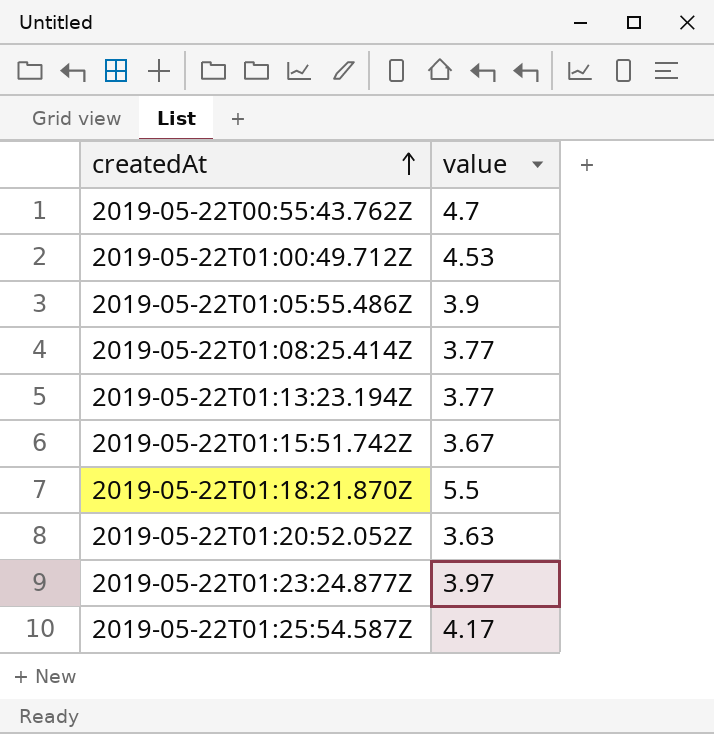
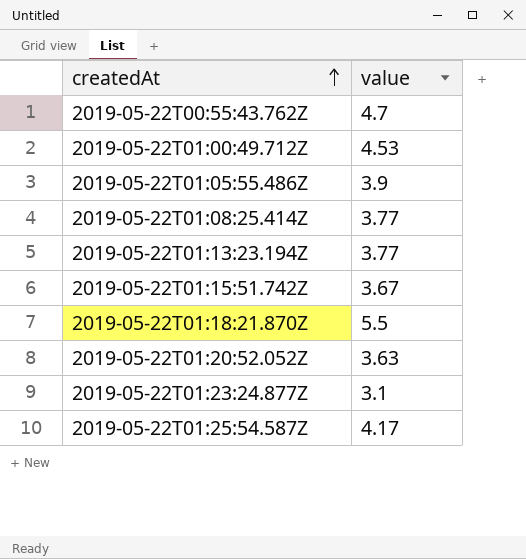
2019-05-22T01:23:24.877Z | value: 3.97 -> 3.1

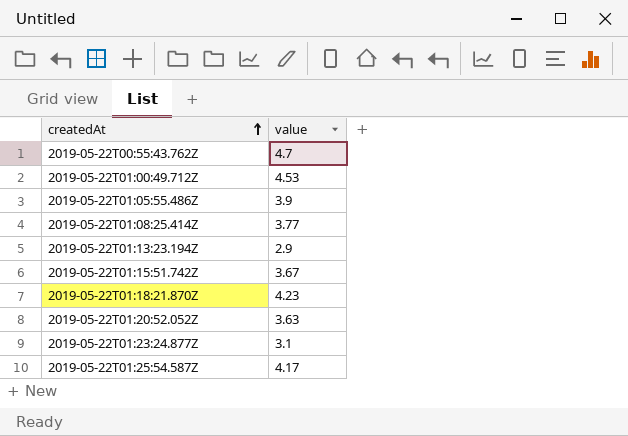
2019-05-22T01:13:23.194Z | value: 3.77 -> 2.9
2019-05-22T01:18:21.870Z | value: 5.5 -> 4.23

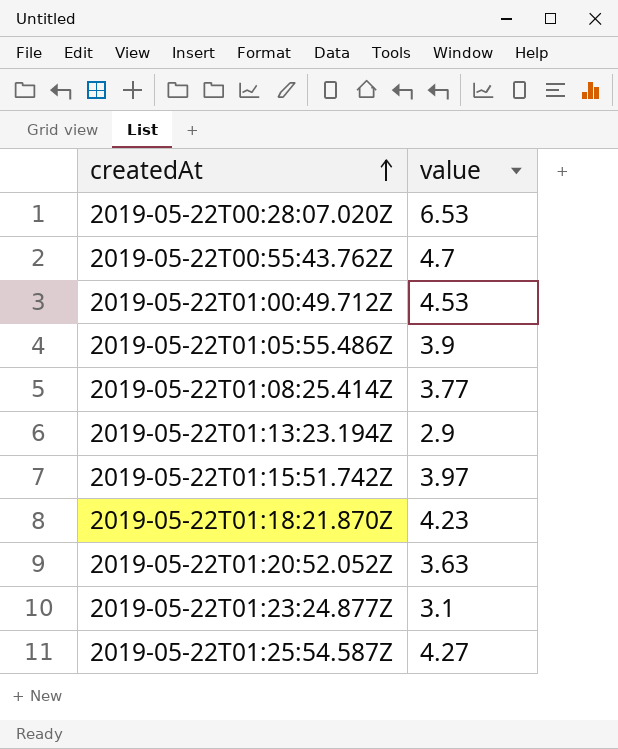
row 2019-05-22T00:28:07.020Z: none -> 6.53
2019-05-22T01:15:51.742Z | value: 3.67 -> 3.97
2019-05-22T01:25:54.587Z | value: 4.17 -> 4.27

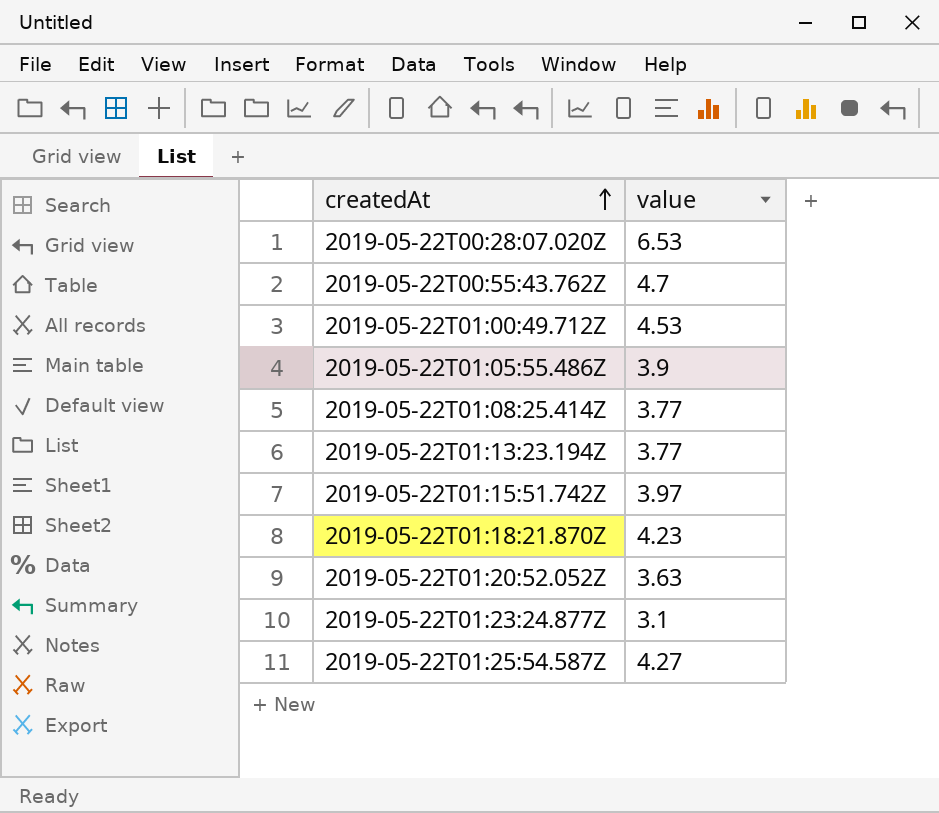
2019-05-22T01:13:23.194Z | value: 2.9 -> 3.77

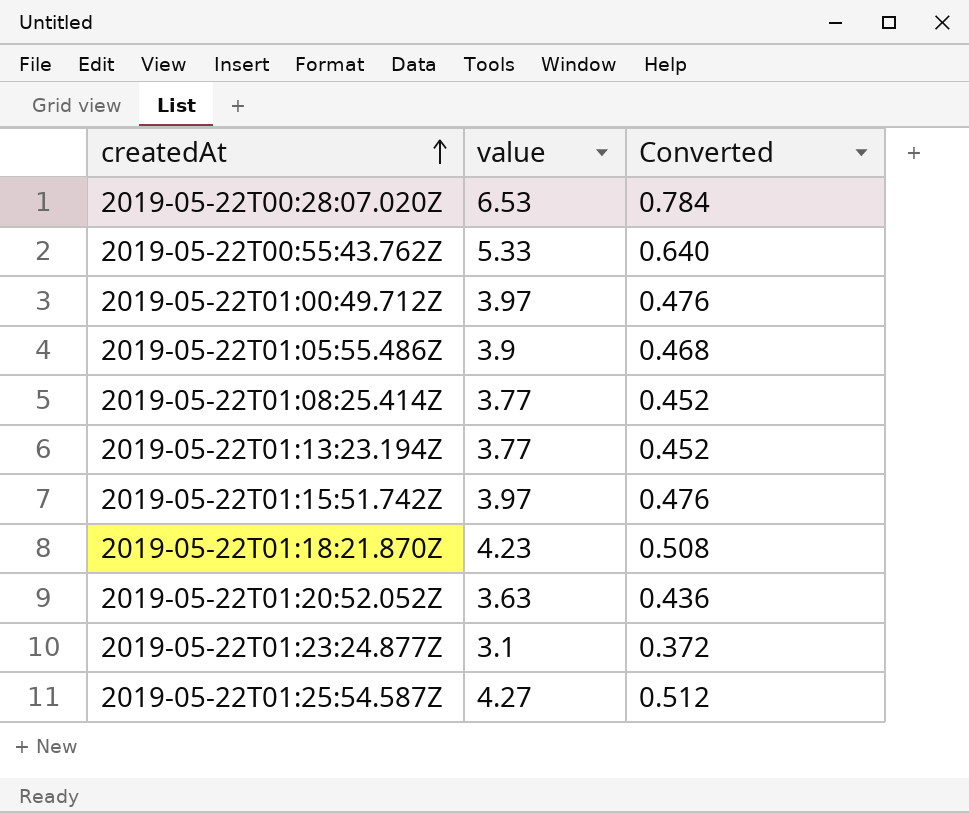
column Converted | formula: none -> [value] * 0.12
2019-05-22T00:55:43.762Z | value: 4.7 -> 5.33
2019-05-22T01:00:49.712Z | value: 4.53 -> 3.97

